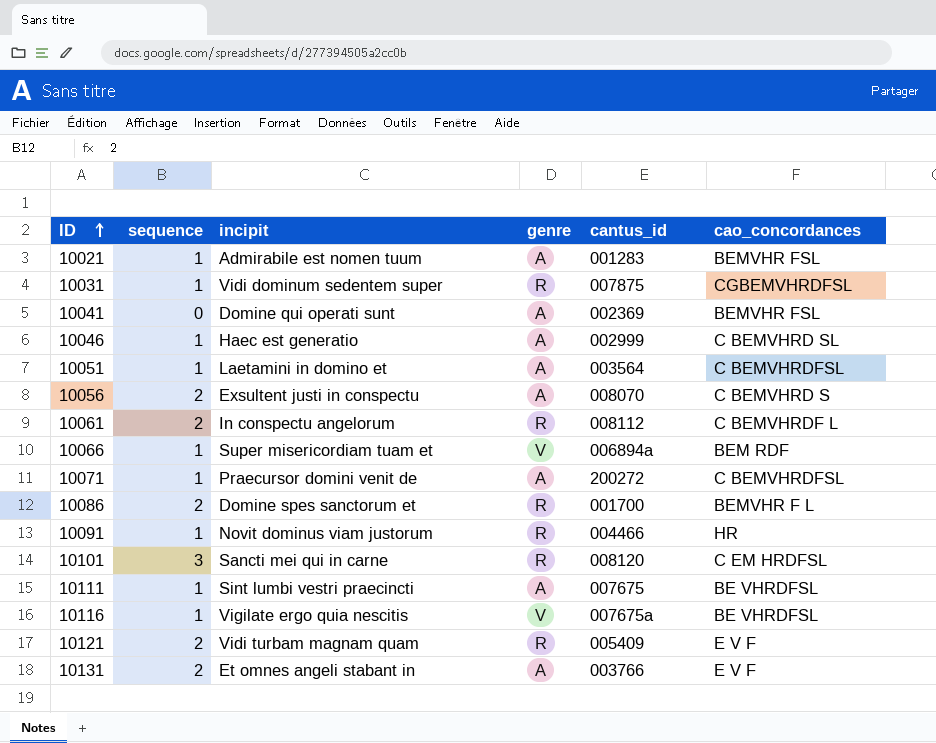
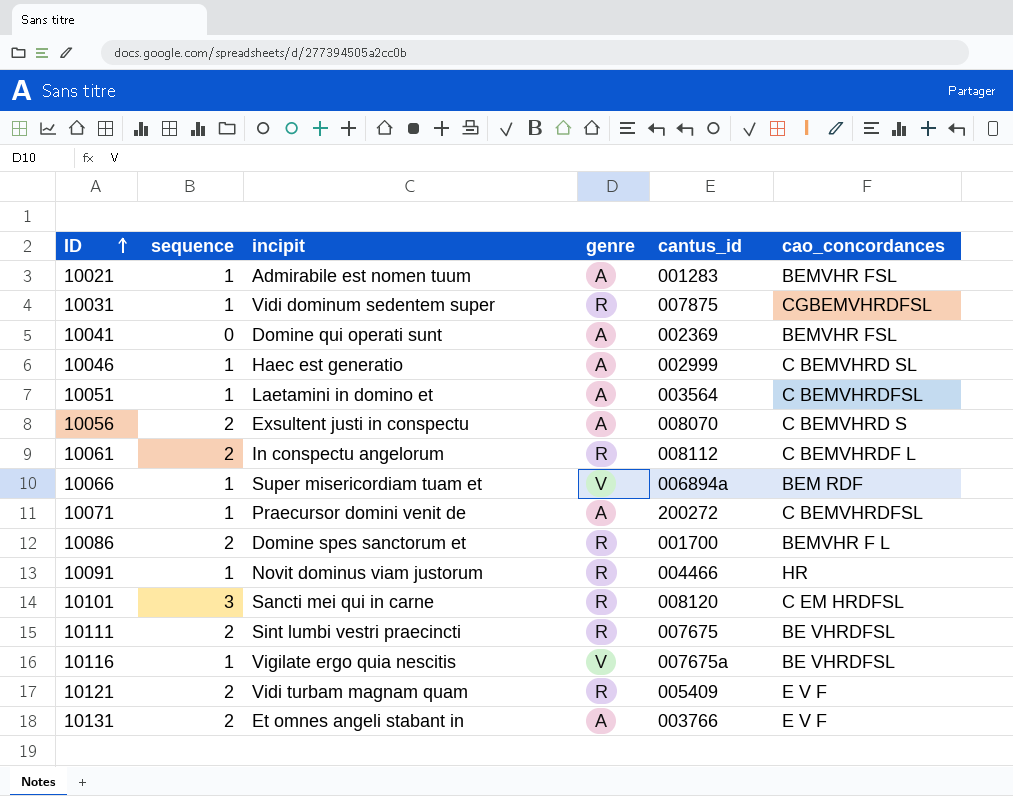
10111 | sequence: 1 -> 2
10111 | genre: A -> R

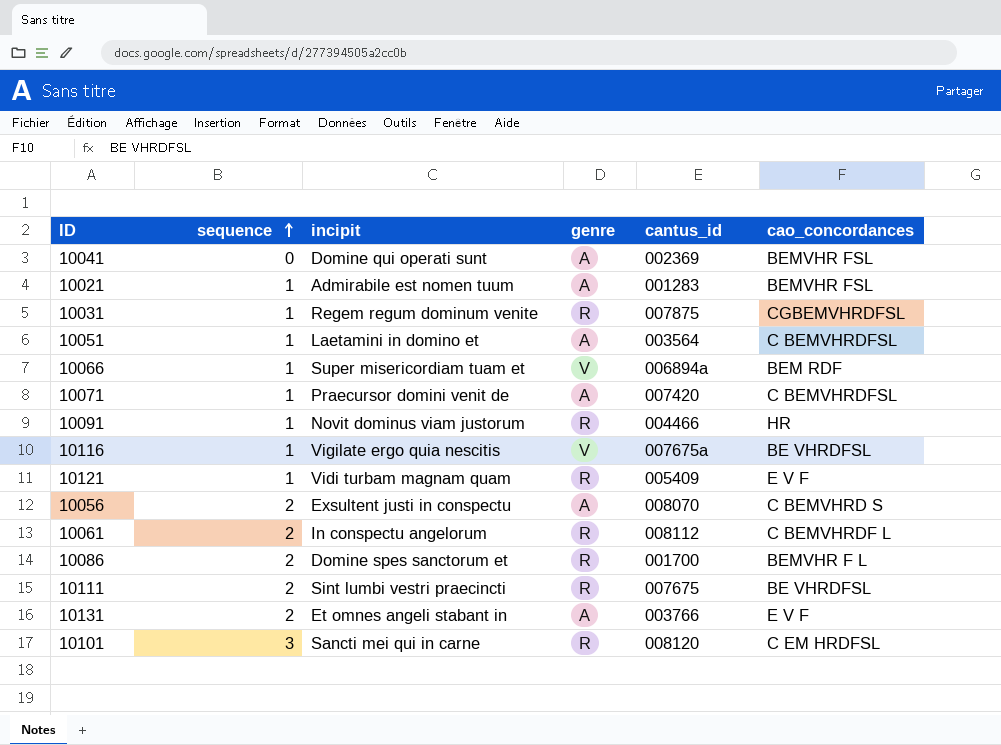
row order: ID ascending -> sequence ascending
row 10046: 1 | Haec est generatio | A | 002999 | C BEMVHRD SL -> none
10031 | incipit: Vidi dominum sedentem super -> Regem regum dominum venite
10071 | cantus_id: 200272 -> 007420
10121 | sequence: 2 -> 1

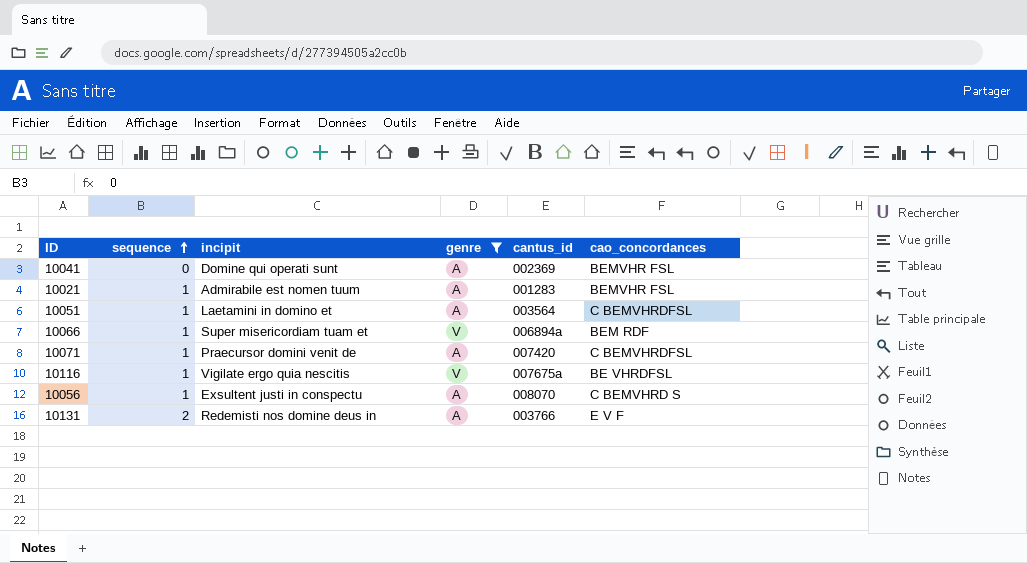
filter: none -> genre != R
10056 | sequence: 2 -> 1
10131 | incipit: Et omnes angeli stabant in -> Redemisti nos domine deus in

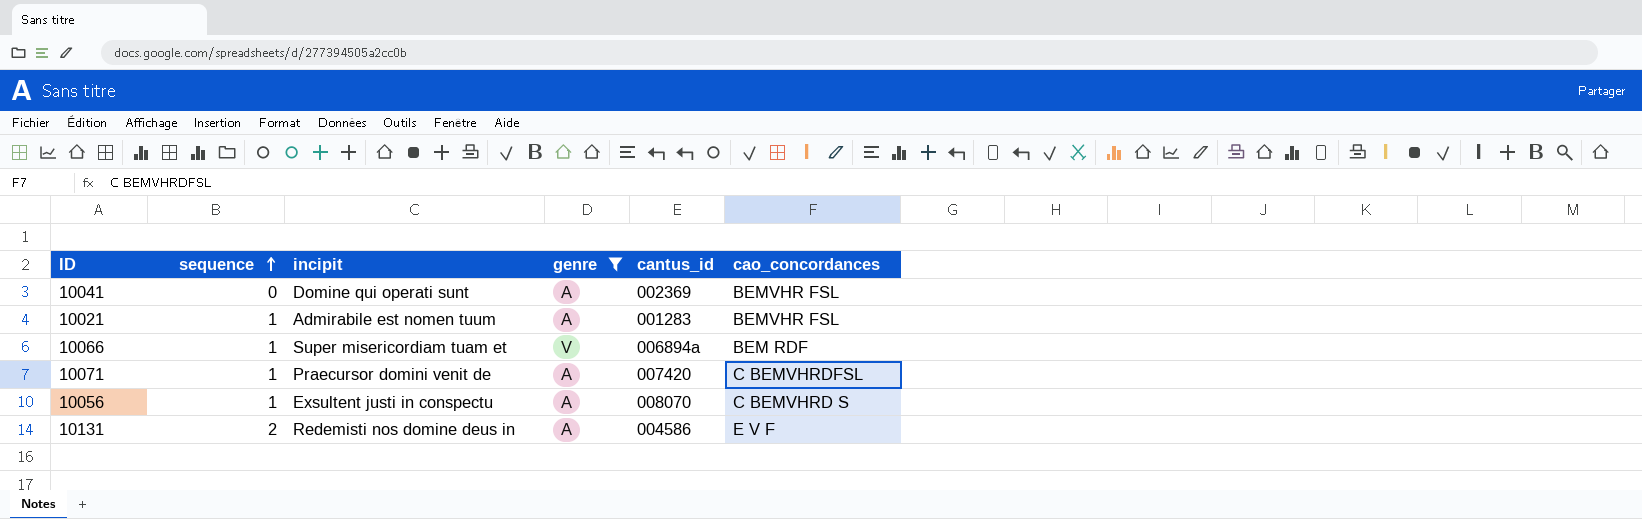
row 10051: 1 | Laetamini in domino et | A | 003564 | C BEMVHRDFSL -> none
row 10116: 1 | Vigilate ergo quia nescitis | V | 007675a | BE VHRDFSL -> none
10131 | cantus_id: 003766 -> 004586

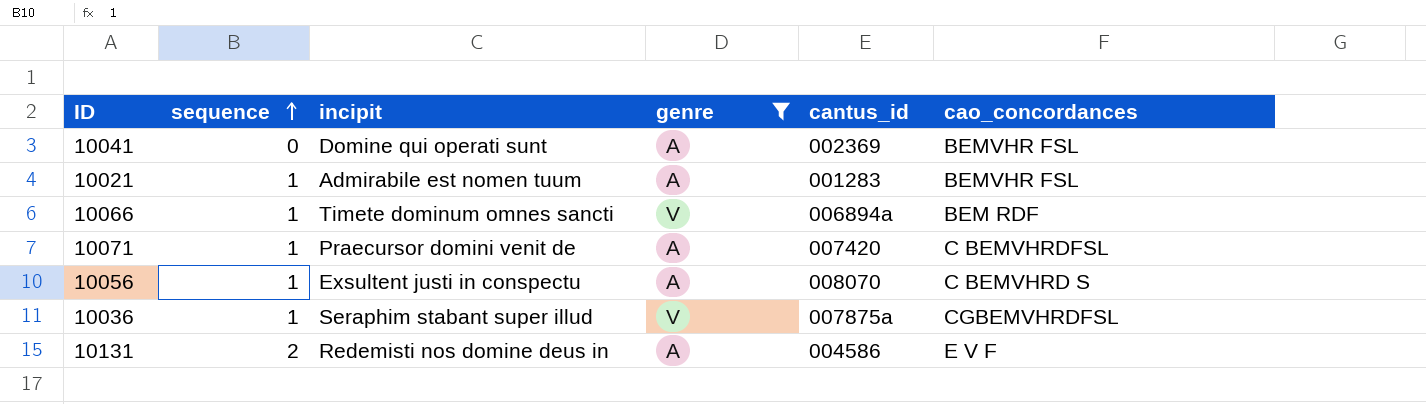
10066 | incipit: Super misericordiam tuam et -> Timete dominum omnes sancti
row 10036: none -> 1 | Seraphim stabant super illud | V | 007875a | CGBEMVHRDFSL

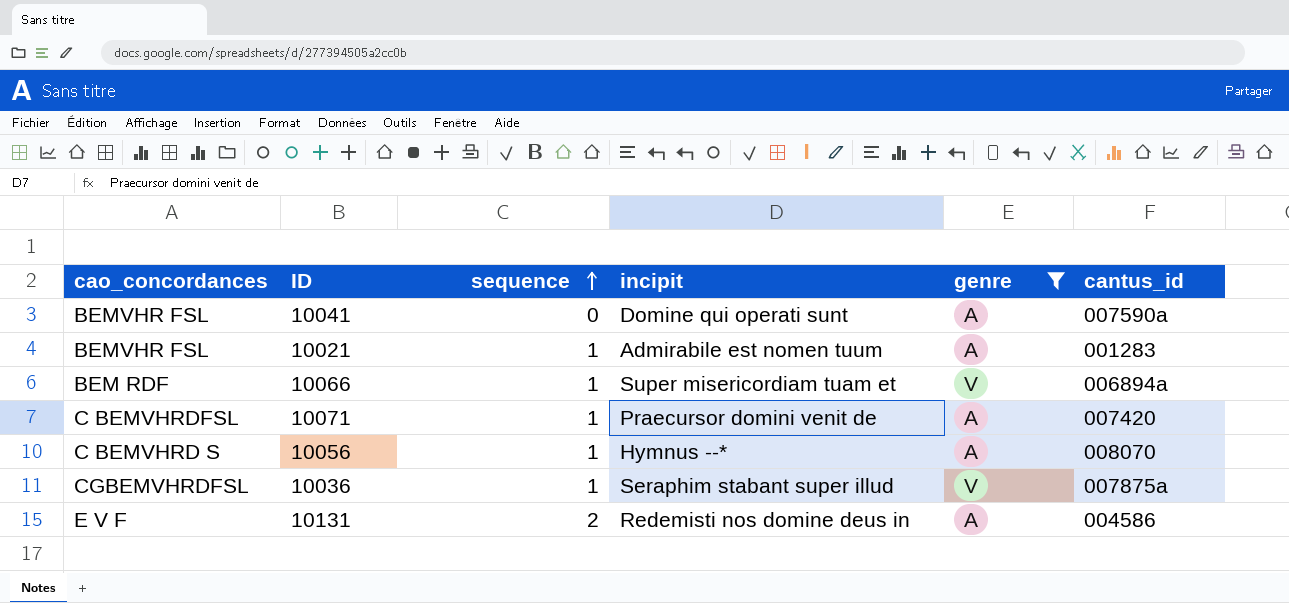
column cao_concordances | position: 6 -> 1
10041 | cantus_id: 002369 -> 007590a
10066 | incipit: Timete dominum omnes sancti -> Super misericordiam tuam et
10056 | incipit: Exsultent justi in conspectu -> Hymnus --*

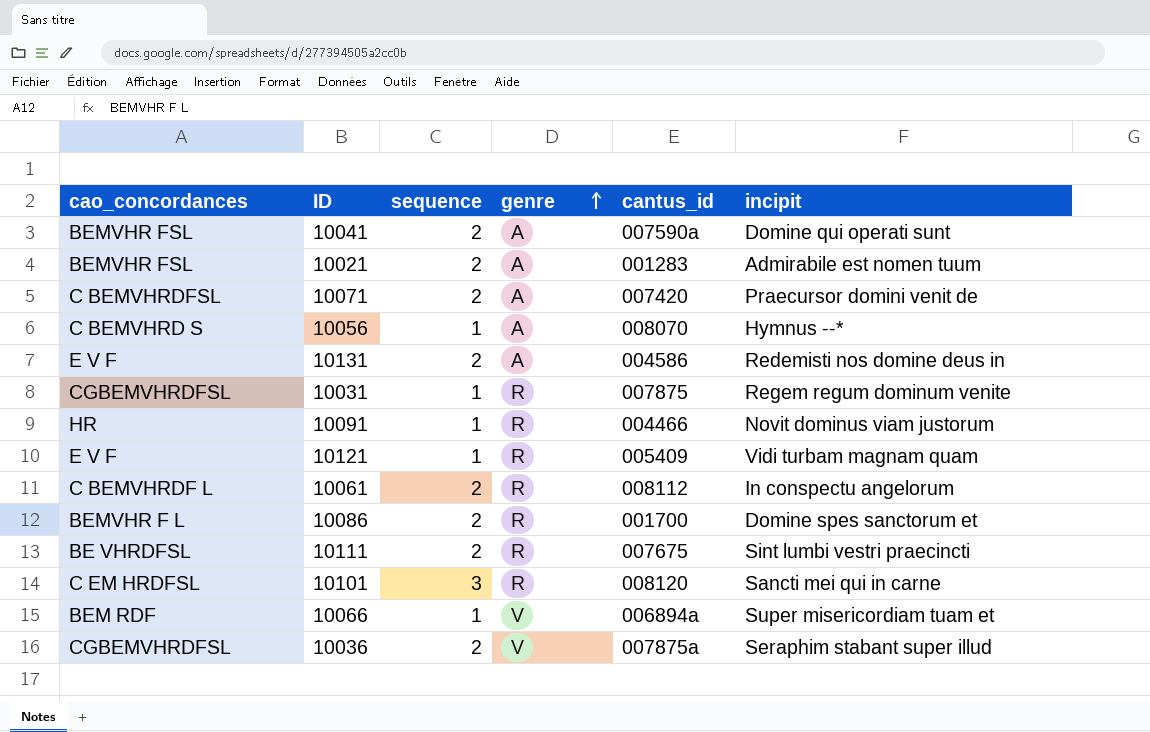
filter: genre != R -> none
row order: sequence ascending -> genre ascending
column incipit | position: 4 -> 6
10041 | sequence: 0 -> 2
10021 | sequence: 1 -> 2
10071 | sequence: 1 -> 2
10036 | sequence: 1 -> 2

